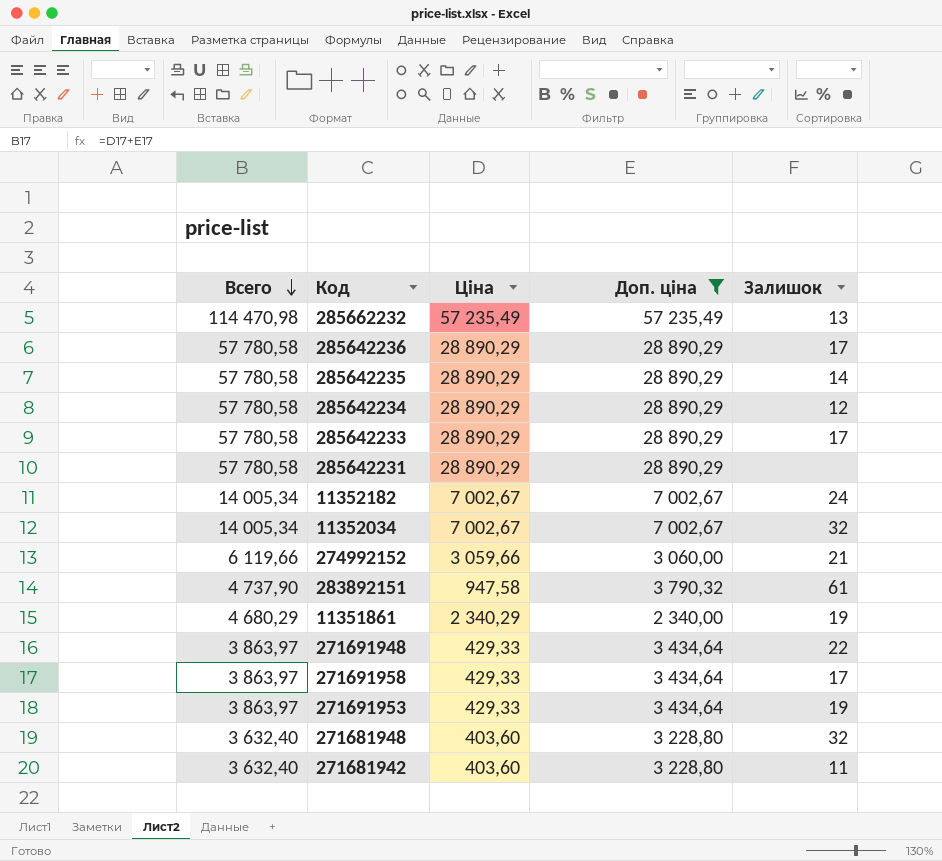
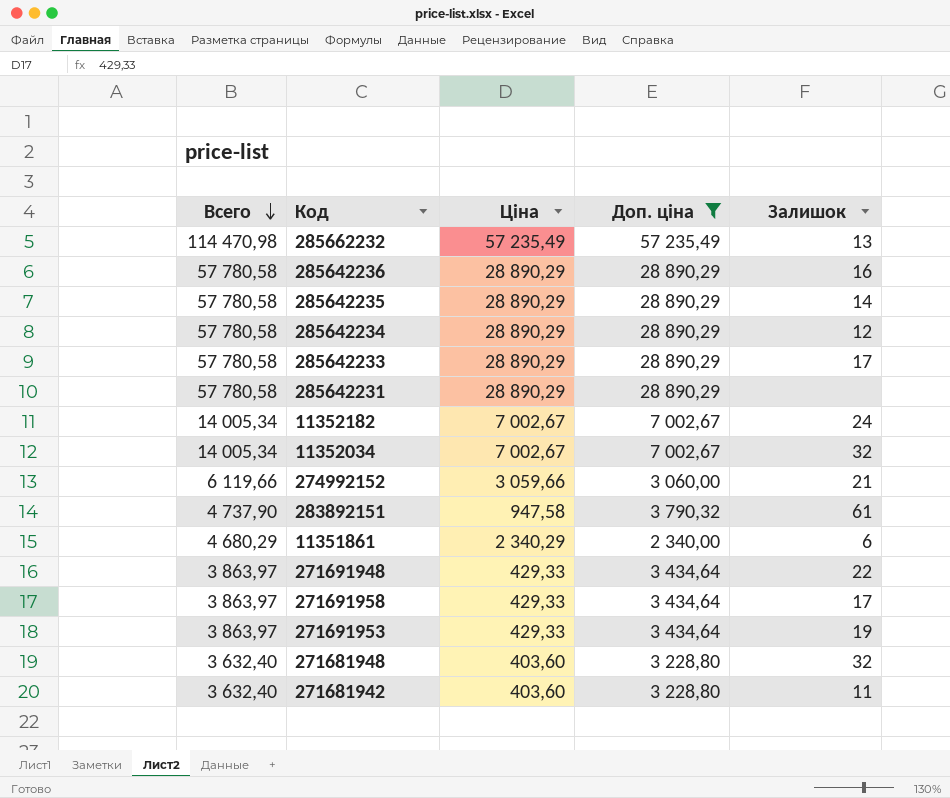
285642236 | Залишок: 17 -> 16
11351861 | Залишок: 19 -> 6

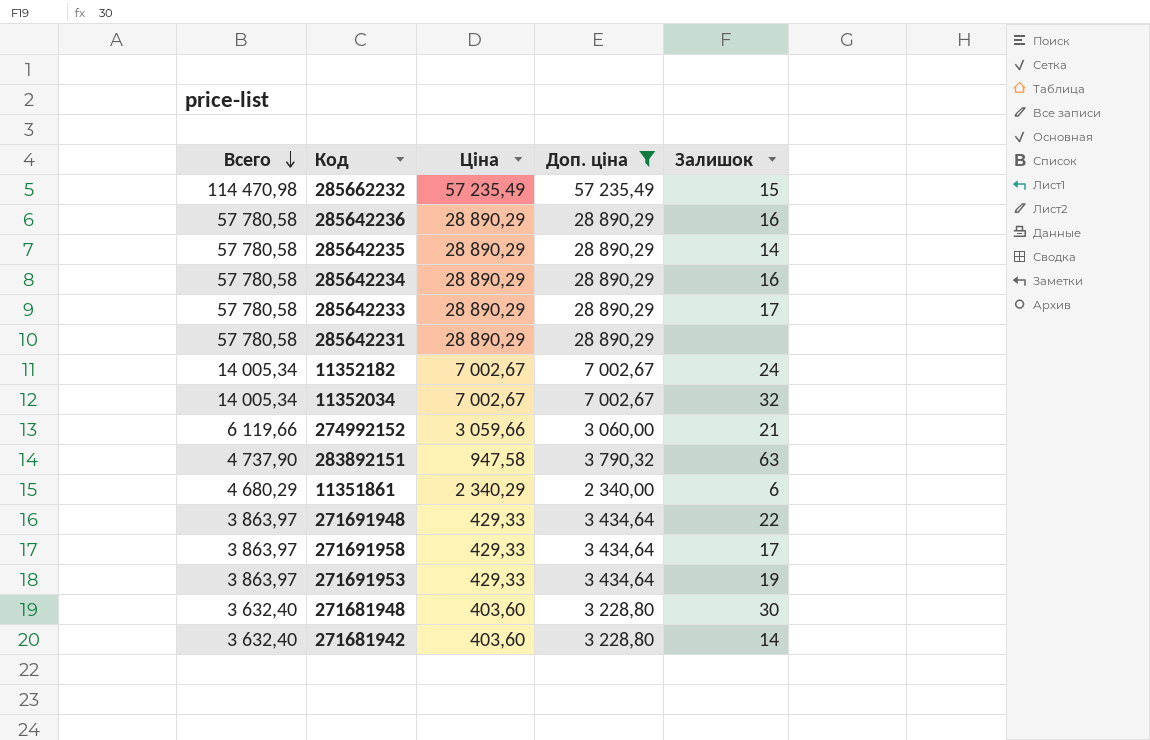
285662232 | Залишок: 13 -> 15
285642234 | Залишок: 12 -> 16
283892151 | Залишок: 61 -> 63
271681948 | Залишок: 32 -> 30
271681942 | Залишок: 11 -> 14

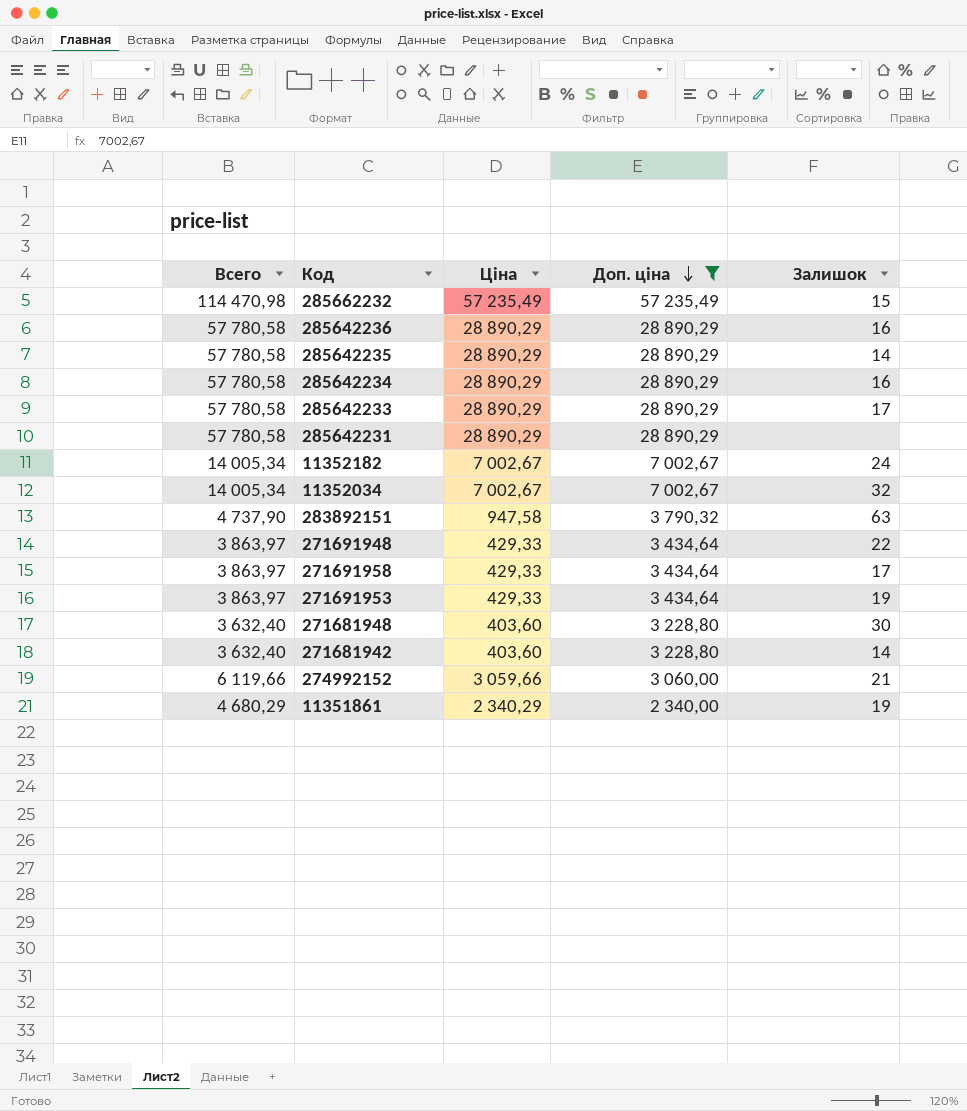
row order: Всего descending -> Доп. ціна descending
11351861 | Залишок: 6 -> 19

